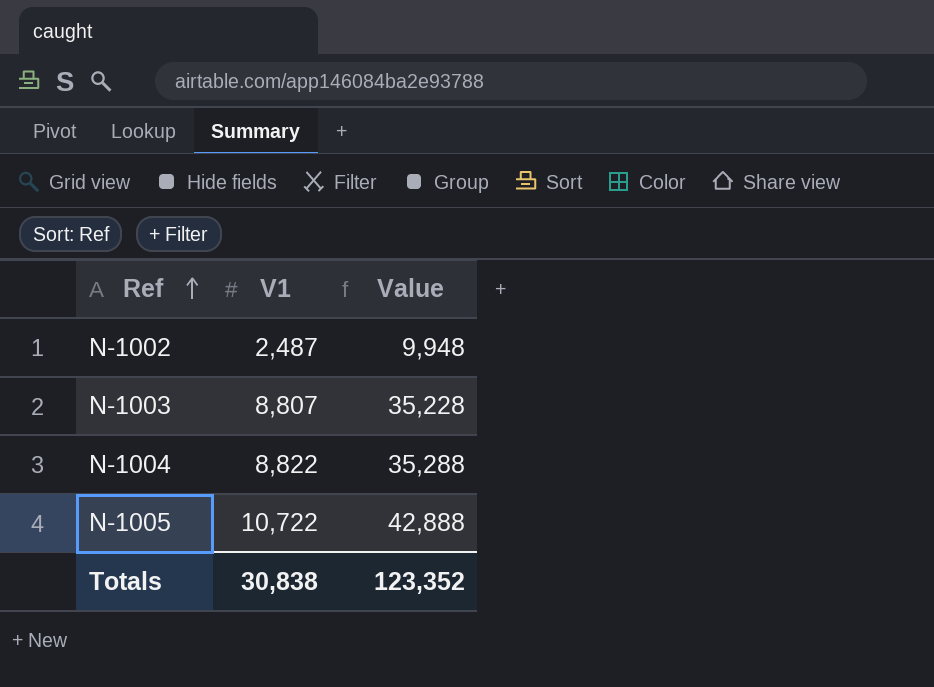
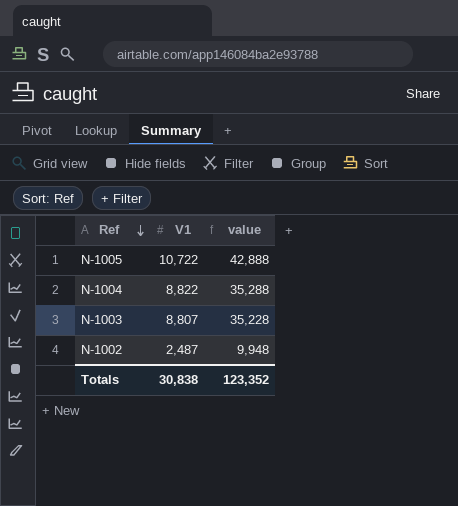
row order: Ref ascending -> Ref descending
column name: Value -> value

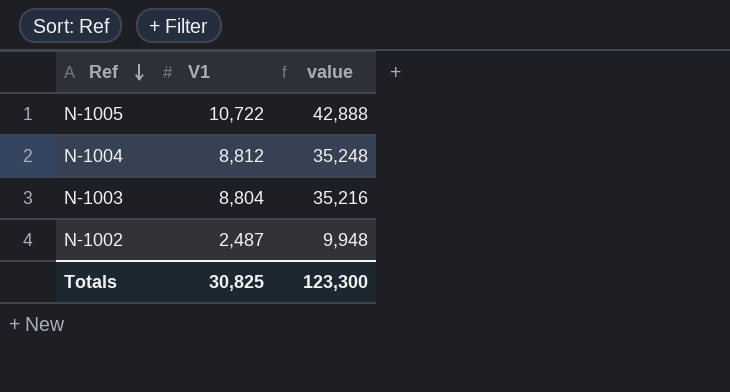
N-1004 | V1: 8,822 -> 8,812
N-1004 | value: 35,288 -> 35,248
N-1003 | V1: 8,807 -> 8,804
N-1003 | value: 35,228 -> 35,216
Totals | V1: 30,838 -> 30,825
Totals | value: 123,352 -> 123,300

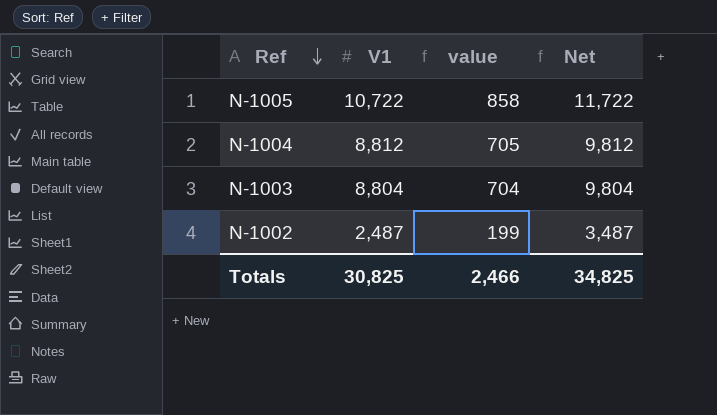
column value | formula: [V1] * 4 -> [V1] * 0.08
column Net | formula: none -> [V1] + 1000
Totals | value: 123,300 -> 2,466

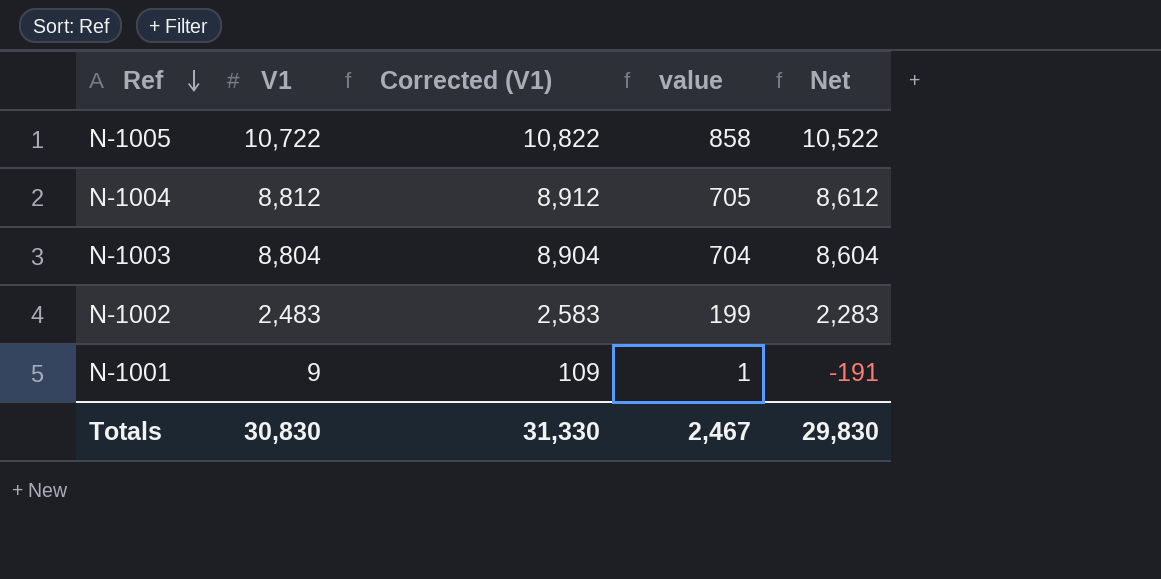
column Corrected (V1) | formula: none -> [V1] + 100
column Net | formula: [V1] + 1000 -> [V1] - 200
N-1002 | V1: 2,487 -> 2,483
row N-1001: none -> 9 | 109 | 1 | -191
Totals | V1: 30,825 -> 30,830
Totals | value: 2,466 -> 2,467
Totals | Net: 34,825 -> 29,830

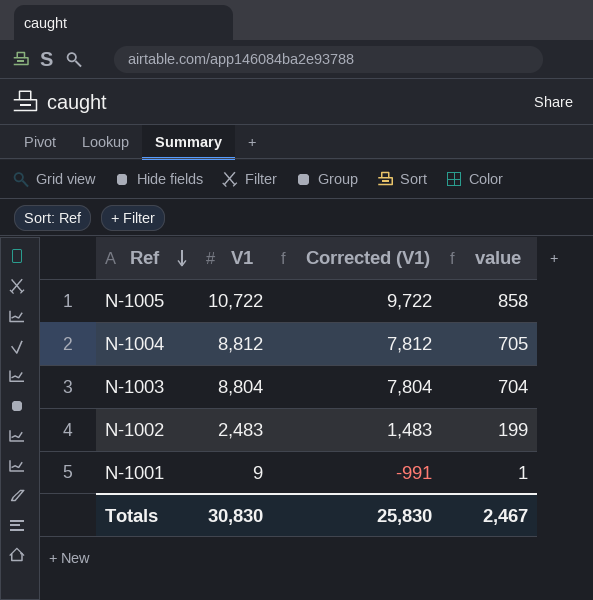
column Net | formula: [V1] - 200 -> none
column Corrected (V1) | formula: [V1] + 100 -> [V1] - 1000
Totals | Corrected (V1): 31,330 -> 25,830

